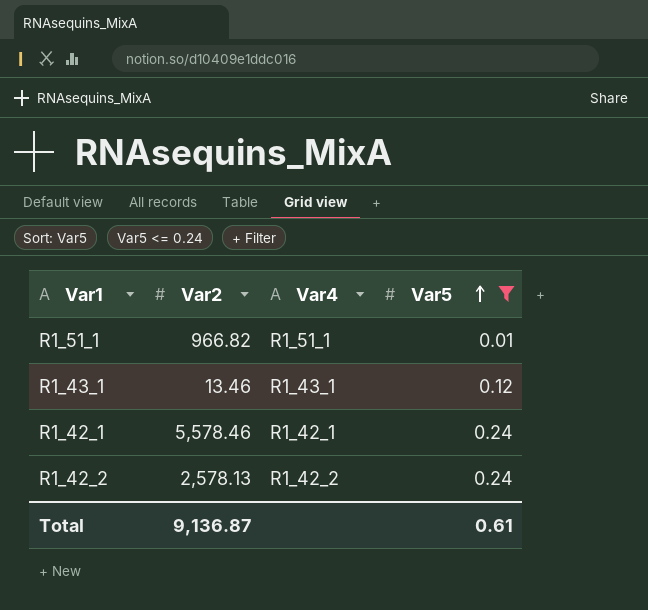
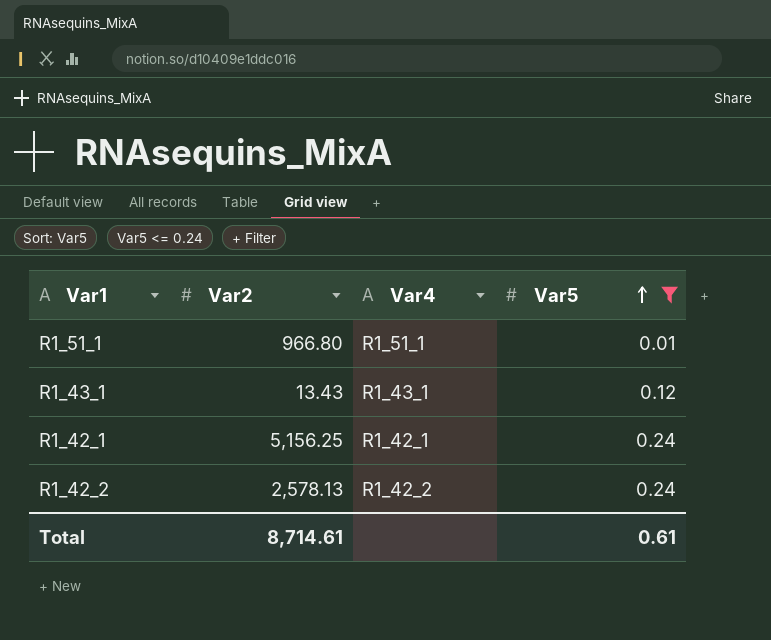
R1_51_1 | Var2: 966.82 -> 966.80
R1_43_1 | Var2: 13.46 -> 13.43
R1_42_1 | Var2: 5,578.46 -> 5,156.25
Total | Var2: 9,136.87 -> 8,714.61

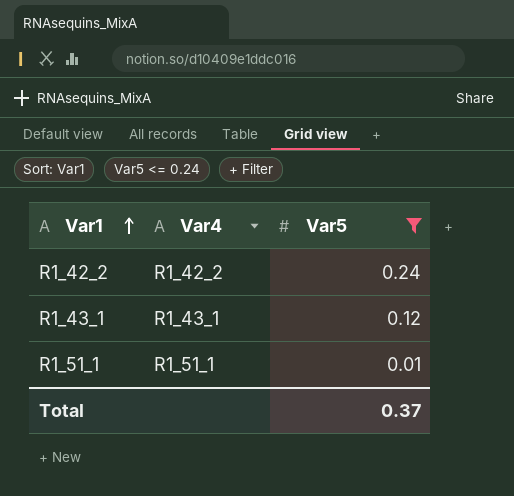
row order: Var5 ascending -> Var1 ascending
column Var2 | position: 2 -> none
row R1_42_1: 5,156.25 | R1_42_1 | 0.24 -> none
Total | Var5: 0.61 -> 0.37

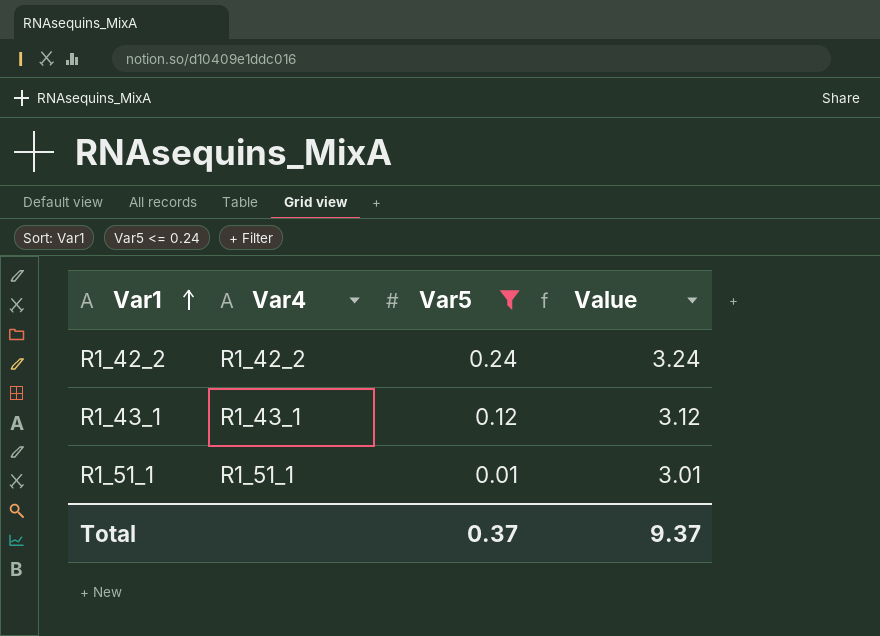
column Value | formula: none -> [Var5] + 3

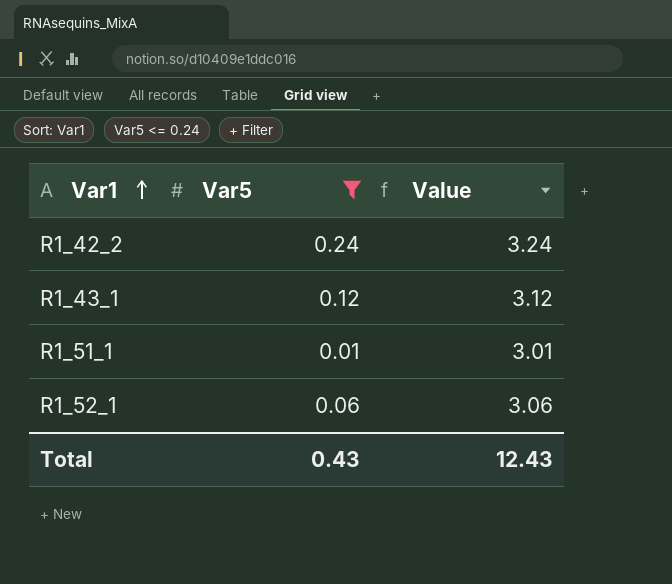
column Var4 | position: 2 -> none
row R1_52_1: none -> 0.06 | 3.06
Total | Var5: 0.37 -> 0.43
Total | Value: 9.37 -> 12.43

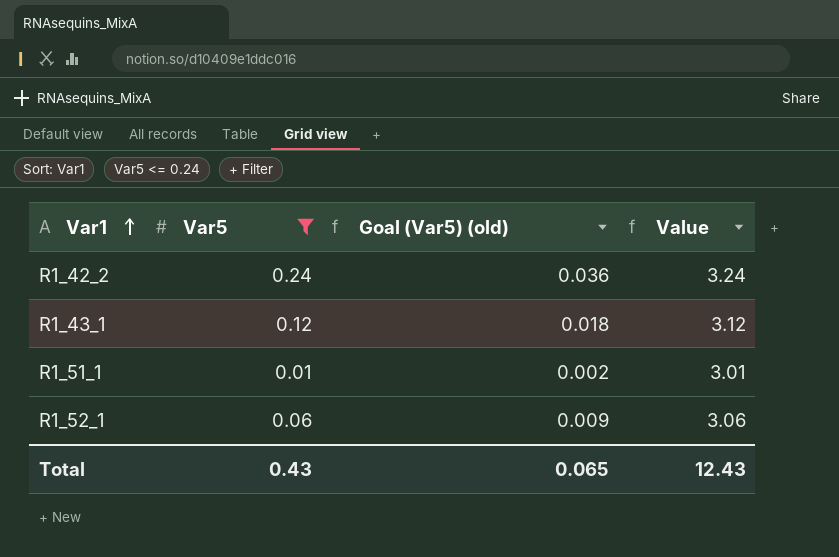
column Goal (Var5) (old) | formula: none -> [Var5] * 0.15

